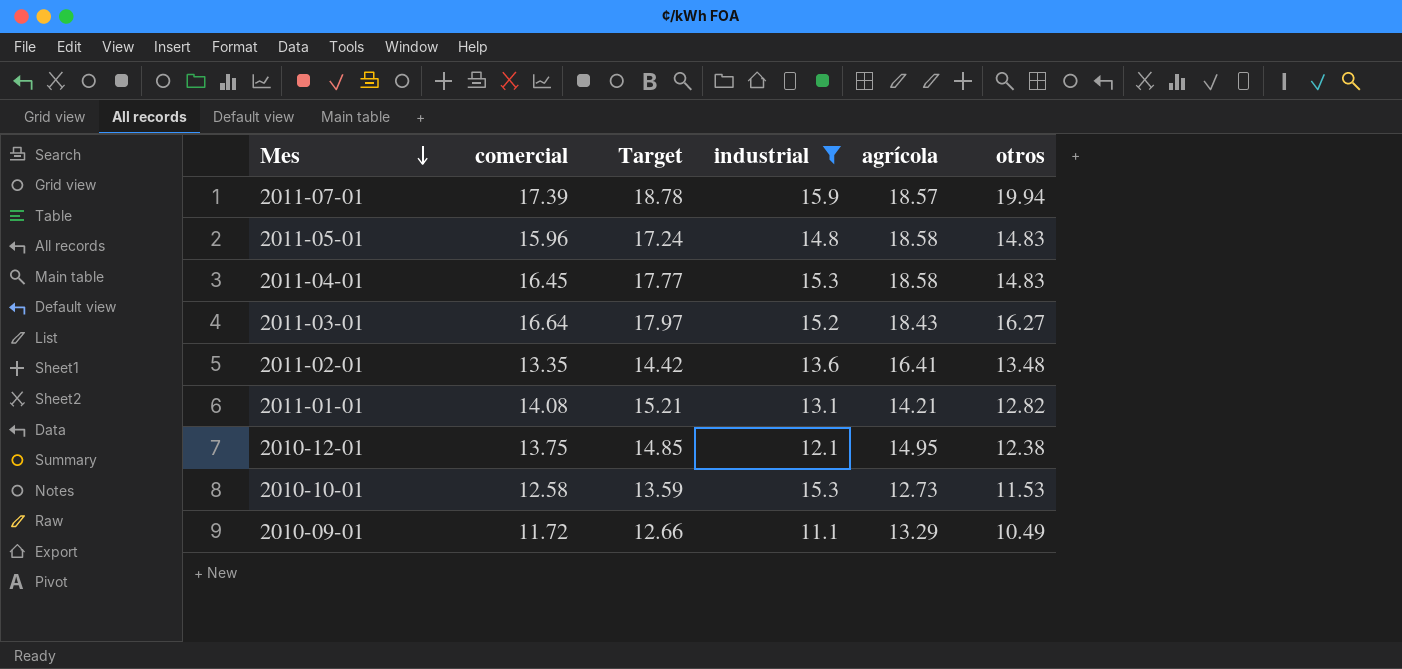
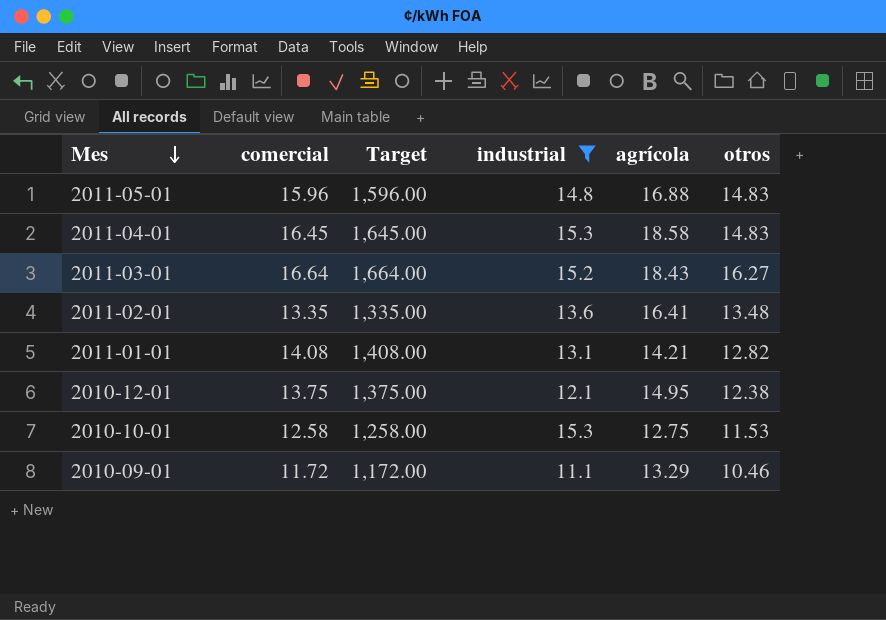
column Target | formula: [comercial] * 1.08 -> [comercial] * 100
row 2011-07-01: 17.39 | 18.78 | 15.9 | 18.57 | 19.94 -> none
2011-05-01 | agrícola: 18.58 -> 16.88
2010-10-01 | agrícola: 12.73 -> 12.75
2010-09-01 | otros: 10.49 -> 10.46

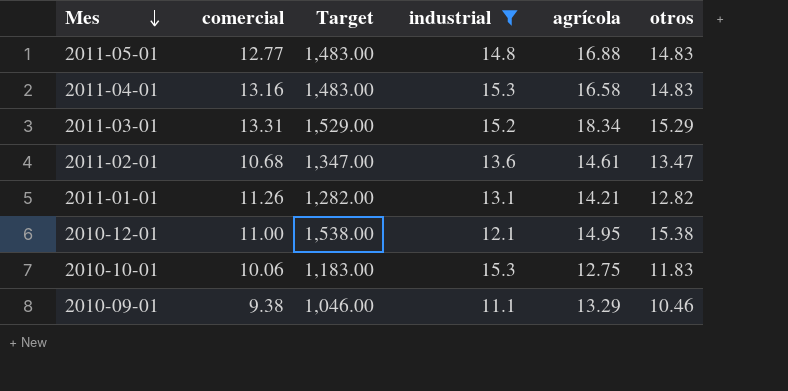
column Target | formula: [comercial] * 100 -> [otros] * 100
2011-05-01 | comercial: 15.96 -> 12.77
2011-04-01 | comercial: 16.45 -> 13.16
2011-04-01 | agrícola: 18.58 -> 16.58
2011-03-01 | comercial: 16.64 -> 13.31
2011-03-01 | agrícola: 18.43 -> 18.34
2011-03-01 | otros: 16.27 -> 15.29
2011-02-01 | comercial: 13.35 -> 10.68
2011-02-01 | agrícola: 16.41 -> 14.61
2011-02-01 | otros: 13.48 -> 13.47
2011-01-01 | comercial: 14.08 -> 11.26
2010-12-01 | comercial: 13.75 -> 11.00
2010-12-01 | otros: 12.38 -> 15.38
2010-10-01 | comercial: 12.58 -> 10.06
2010-10-01 | otros: 11.53 -> 11.83
2010-09-01 | comercial: 11.72 -> 9.38

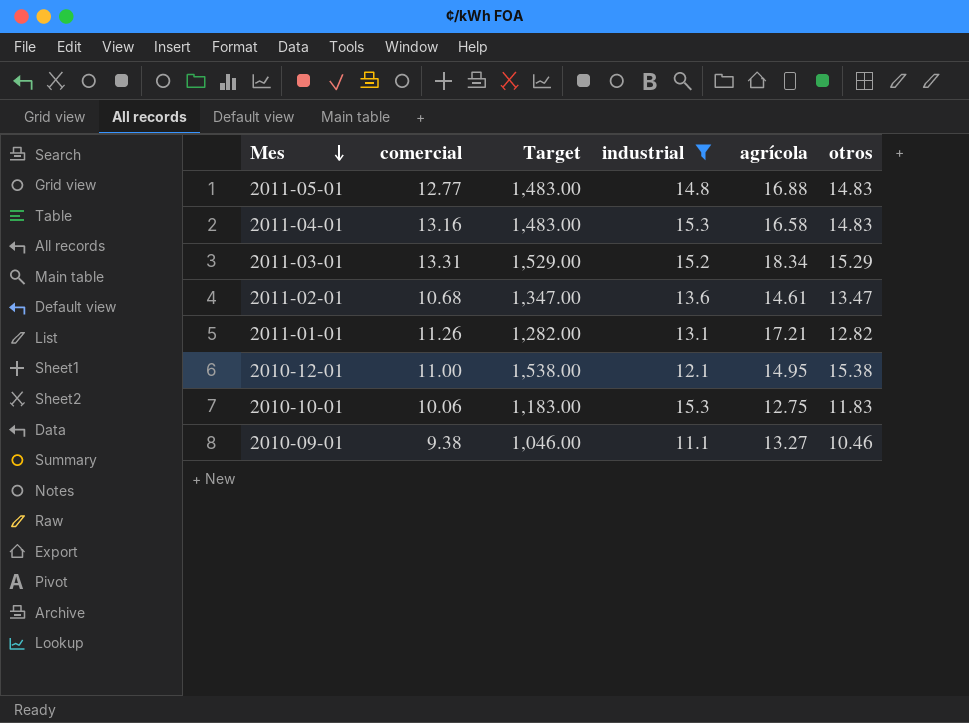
2011-01-01 | agrícola: 14.21 -> 17.21
2010-09-01 | agrícola: 13.29 -> 13.27

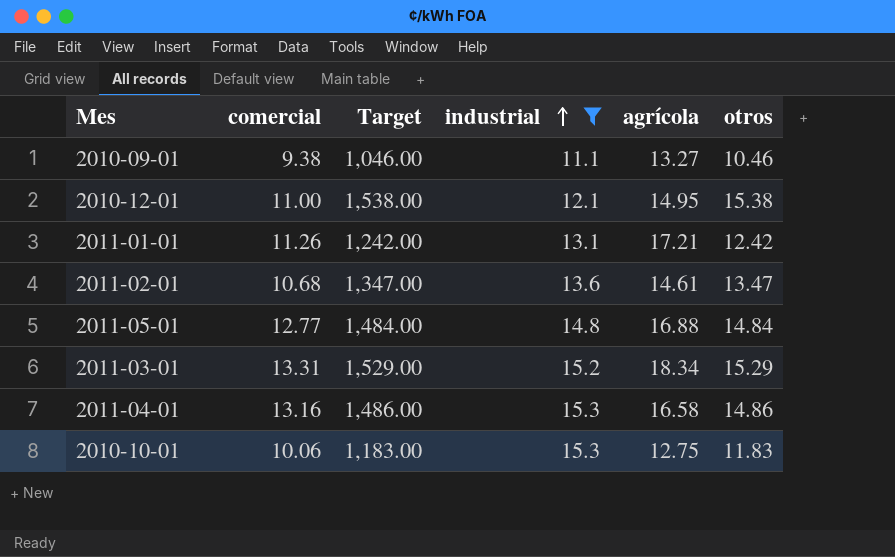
row order: Mes descending -> industrial ascending
2011-01-01 | Target: 1,282.00 -> 1,242.00
2011-01-01 | otros: 12.82 -> 12.42
2011-05-01 | Target: 1,483.00 -> 1,484.00
2011-05-01 | otros: 14.83 -> 14.84
2011-04-01 | Target: 1,483.00 -> 1,486.00
2011-04-01 | otros: 14.83 -> 14.86

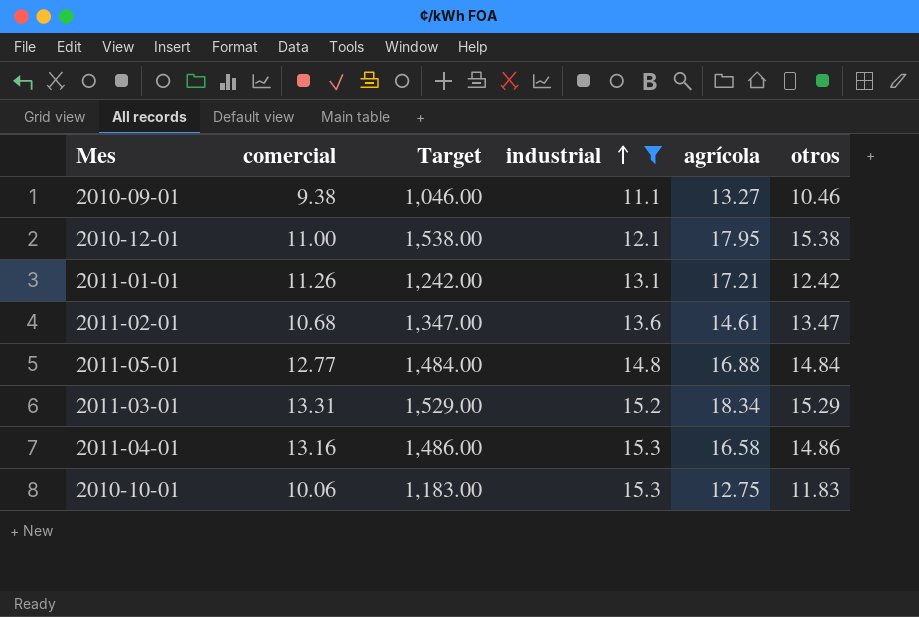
2010-12-01 | agrícola: 14.95 -> 17.95

